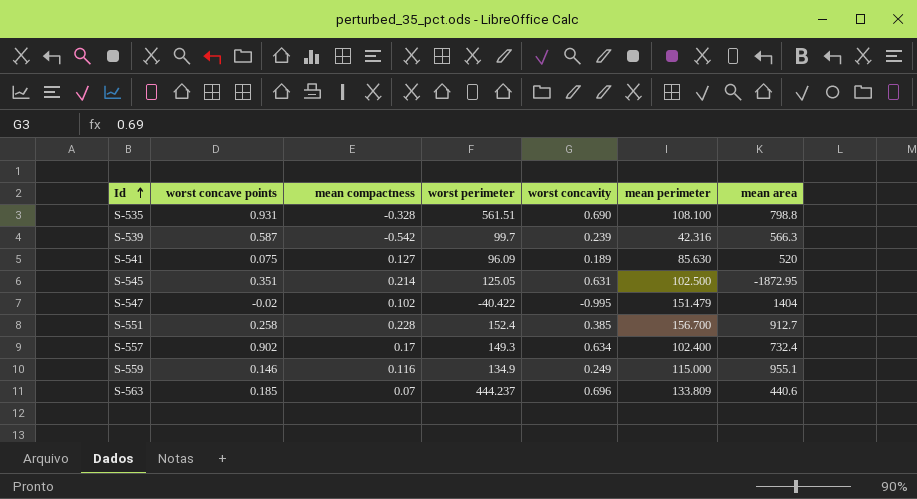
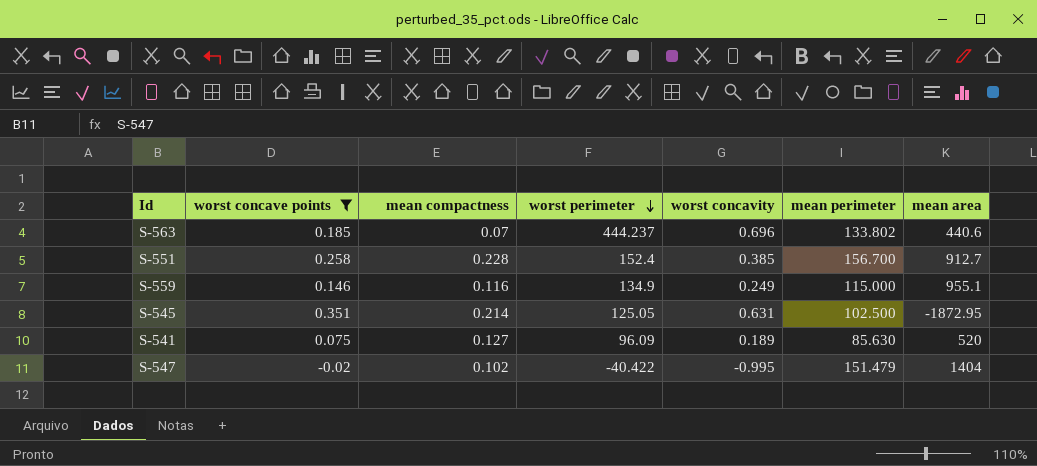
filter: none -> worst concave points <= 0.351
row order: Id ascending -> worst perimeter descending
S-563 | mean perimeter: 133.809 -> 133.802

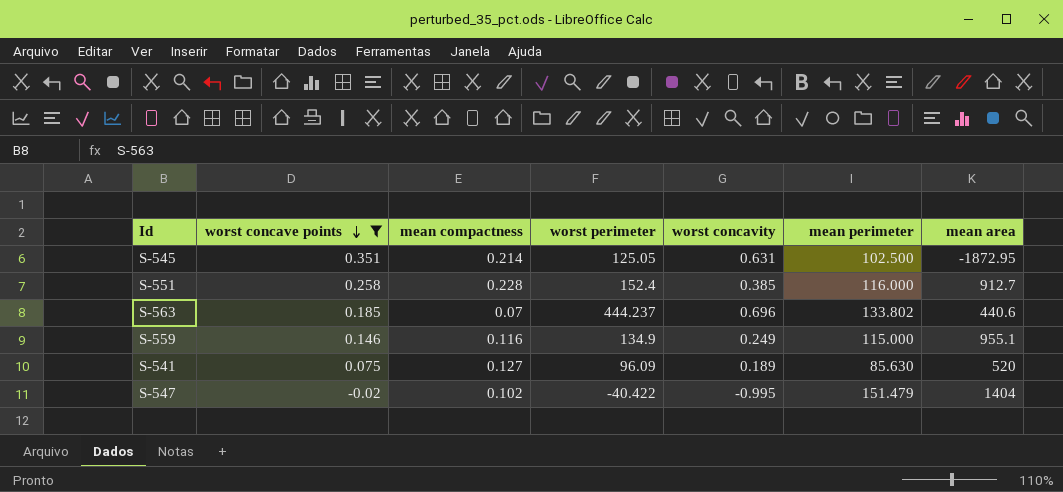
row order: worst perimeter descending -> worst concave points descending
S-551 | mean perimeter: 156.700 -> 116.000

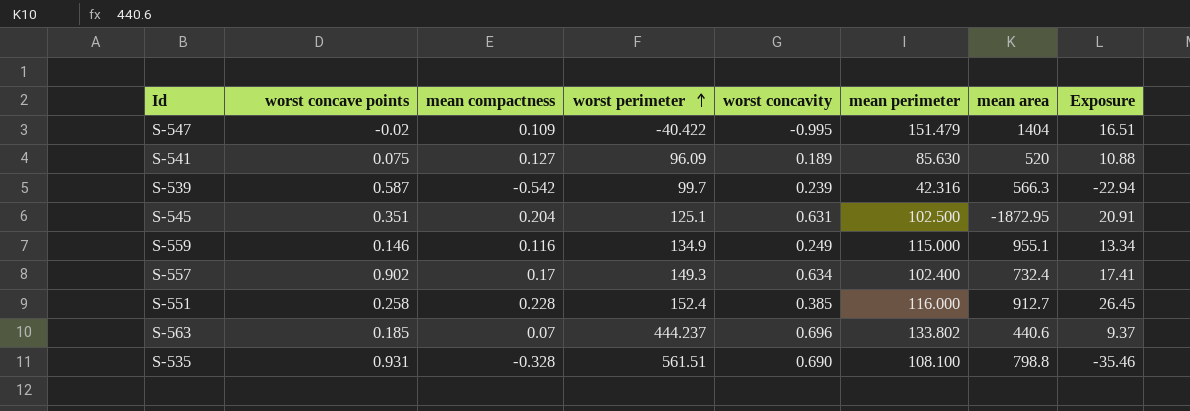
filter: worst concave points <= 0.351 -> none
row order: worst concave points descending -> worst perimeter ascending
column Exposure | formula: none -> [mean compactness] * [mean perimeter]
S-547 | mean compactness: 0.102 -> 0.109
S-545 | mean compactness: 0.214 -> 0.204
S-545 | worst perimeter: 125.05 -> 125.1

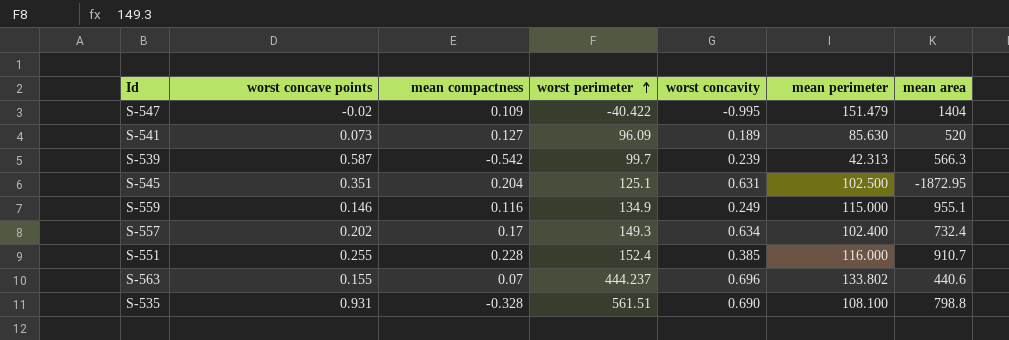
column Exposure | formula: [mean compactness] * [mean perimeter] -> none
S-541 | worst concave points: 0.075 -> 0.073
S-539 | mean perimeter: 42.316 -> 42.313
S-557 | worst concave points: 0.902 -> 0.202
S-551 | worst concave points: 0.258 -> 0.255
S-551 | mean area: 912.7 -> 910.7
S-563 | worst concave points: 0.185 -> 0.155

